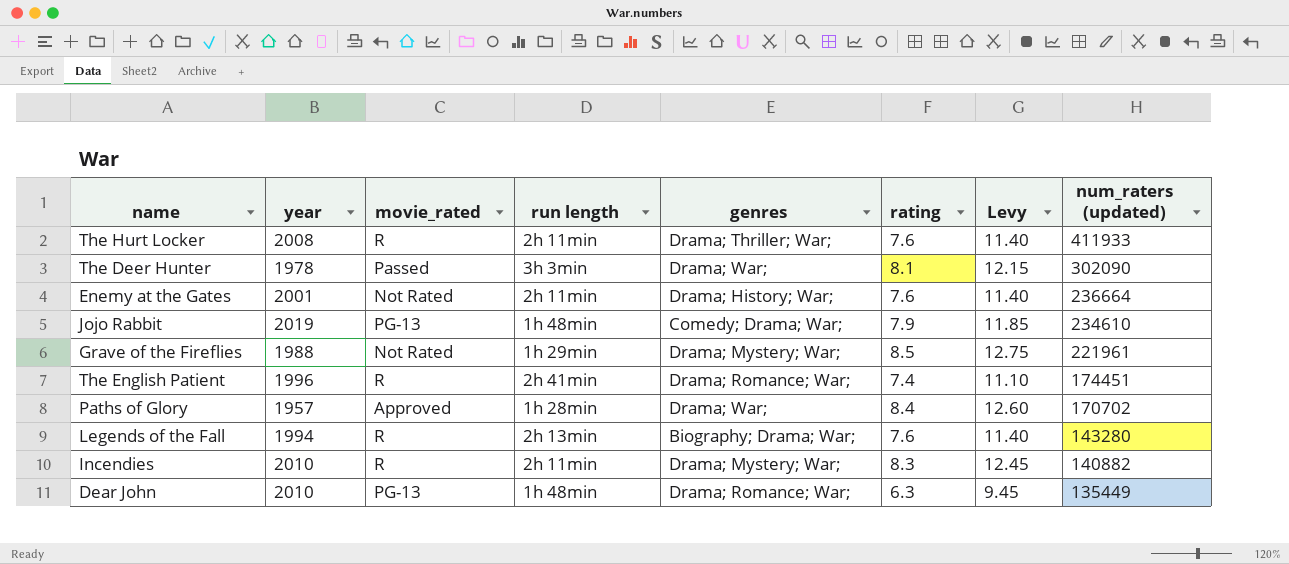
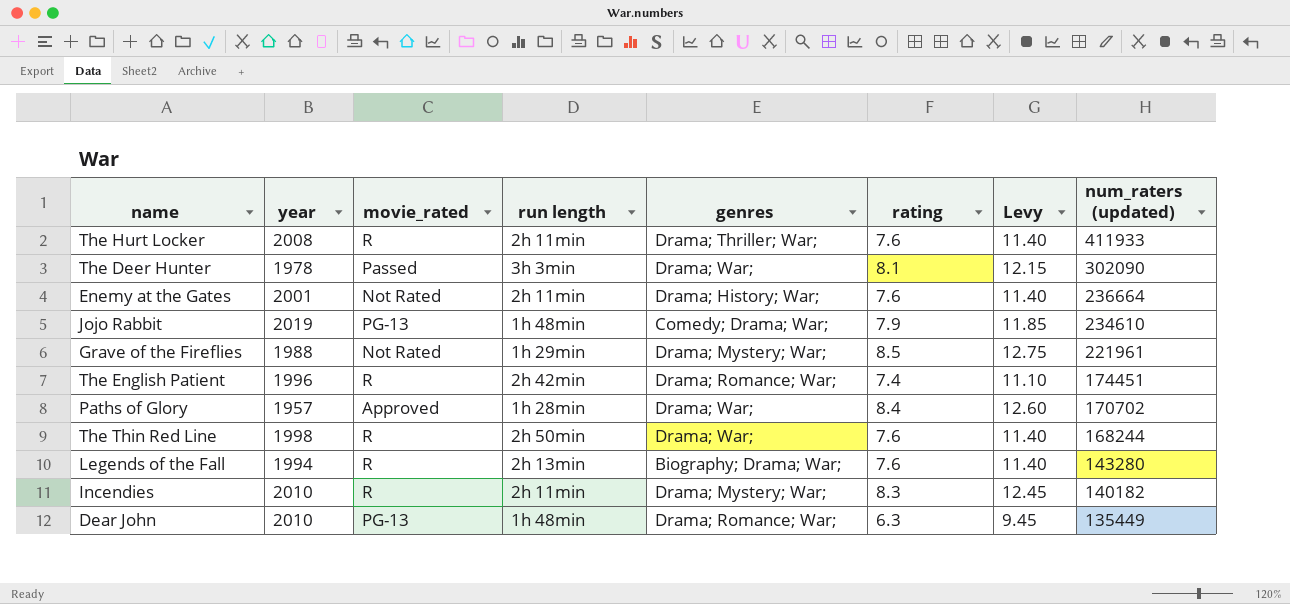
The English Patient | run length: 2h 41min -> 2h 42min
row The Thin Red Line: none -> 1998 | R | 2h 50min | Drama; War; | 7.6 | 11.40 | 168244
Incendies | num_raters (updated): 140882 -> 140182

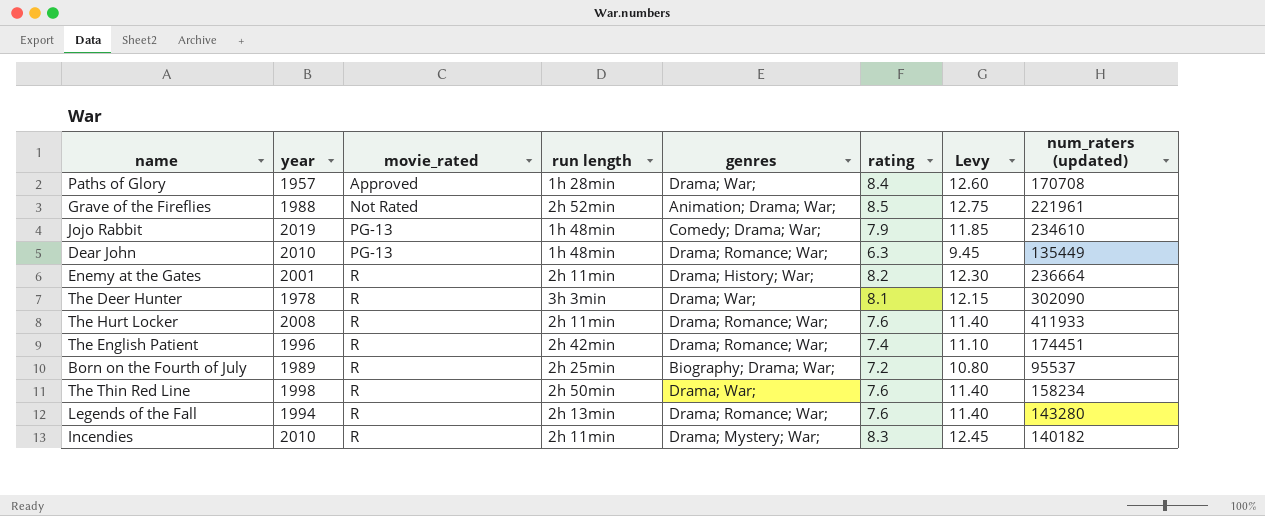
row order: num_raters (updated) descending -> movie_rated ascending
Paths of Glory | num_raters (updated): 170702 -> 170708
Grave of the Fireflies | run length: 1h 29min -> 2h 52min
Grave of the Fireflies | genres: Drama; Mystery; War; -> Animation; Drama; War;
Enemy at the Gates | movie_rated: Not Rated -> R
Enemy at the Gates | rating: 7.6 -> 8.2
Enemy at the Gates | Levy: 11.40 -> 12.30
The Deer Hunter | movie_rated: Passed -> R
The Hurt Locker | genres: Drama; Thriller; War; -> Drama; Romance; War;
row Born on the Fourth of July: none -> 1989 | R | 2h 25min | Biography; Drama; War; | 7.2 | 10.80 | 95537
The Thin Red Line | num_raters (updated): 168244 -> 158234
Legends of the Fall | genres: Biography; Drama; War; -> Drama; Romance; War;

